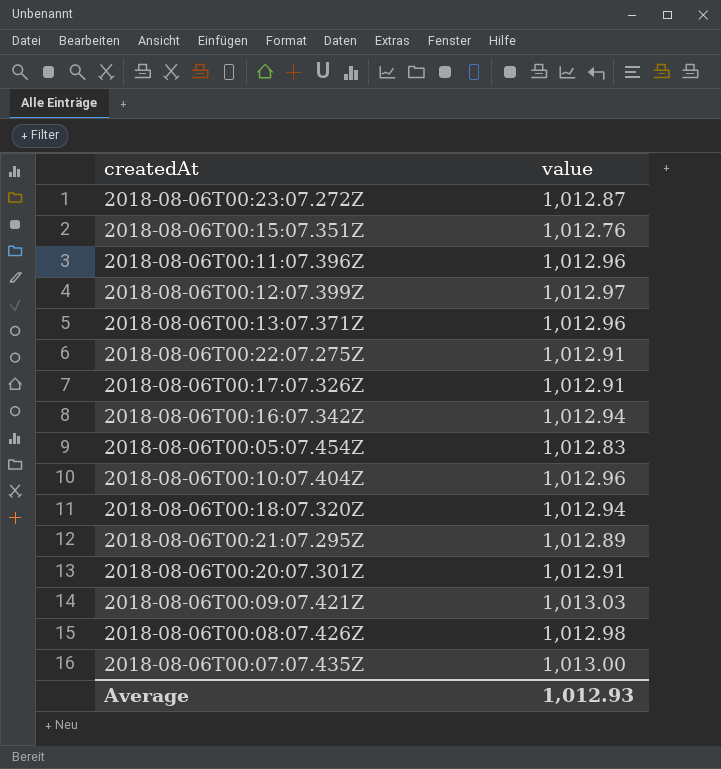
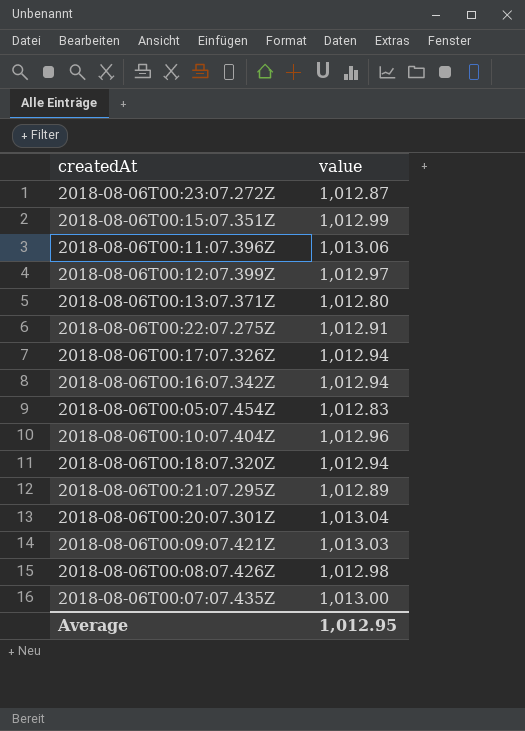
2018-08-06T00:15:07.351Z | value: 1,012.76 -> 1,012.99
2018-08-06T00:11:07.396Z | value: 1,012.96 -> 1,013.06
2018-08-06T00:13:07.371Z | value: 1,012.96 -> 1,012.80
2018-08-06T00:17:07.326Z | value: 1,012.91 -> 1,012.94
2018-08-06T00:20:07.301Z | value: 1,012.91 -> 1,013.04
Average | value: 1,012.93 -> 1,012.95

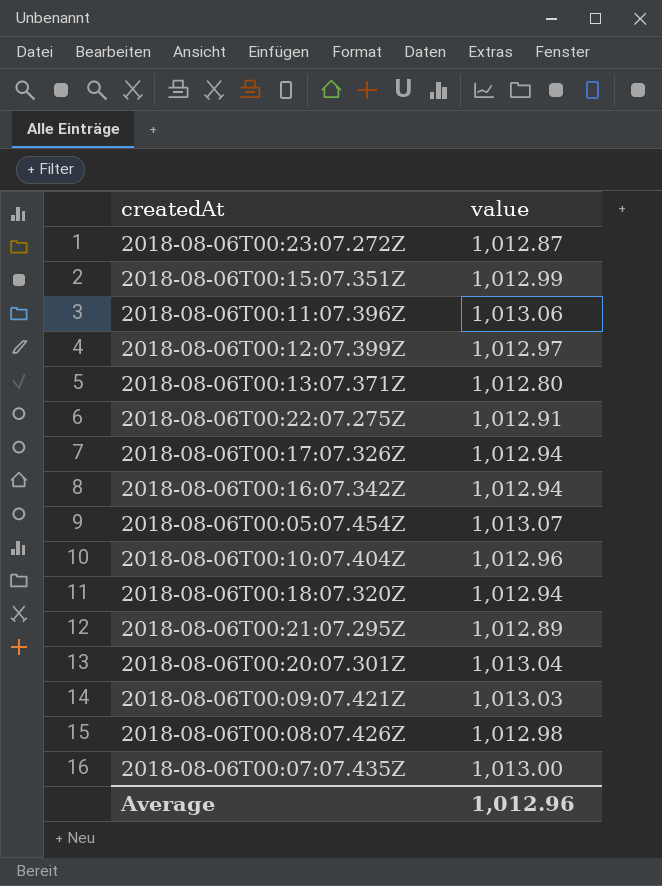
2018-08-06T00:05:07.454Z | value: 1,012.83 -> 1,013.07
Average | value: 1,012.95 -> 1,012.96

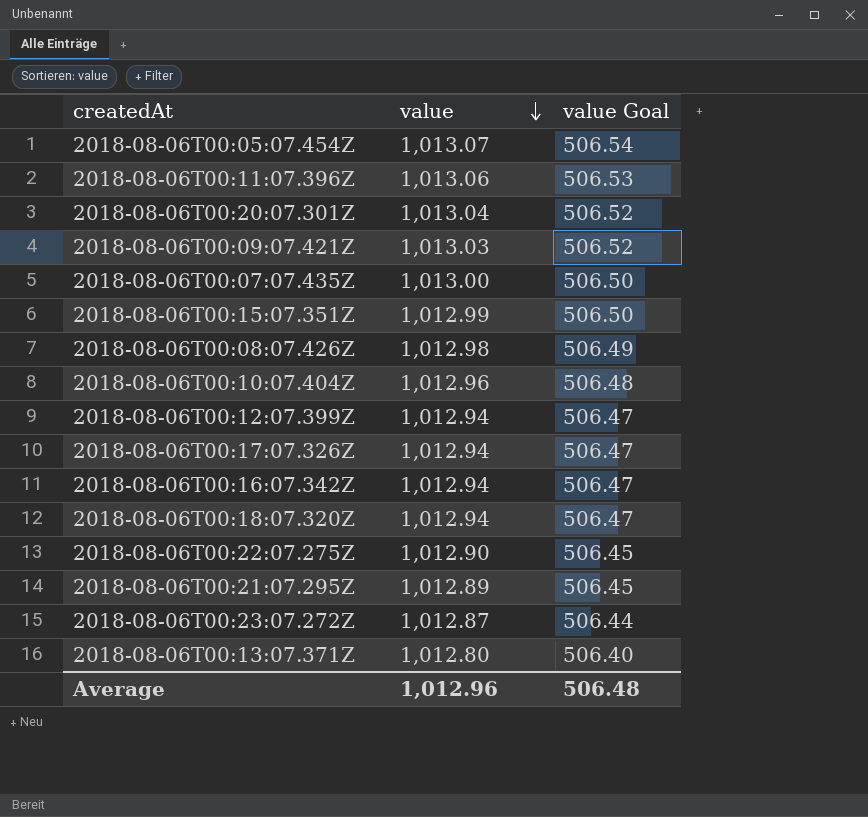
row order: none -> value descending
column value Goal | formula: none -> [value] * 0.5
2018-08-06T00:12:07.399Z | value: 1,012.97 -> 1,012.94
2018-08-06T00:22:07.275Z | value: 1,012.91 -> 1,012.90

